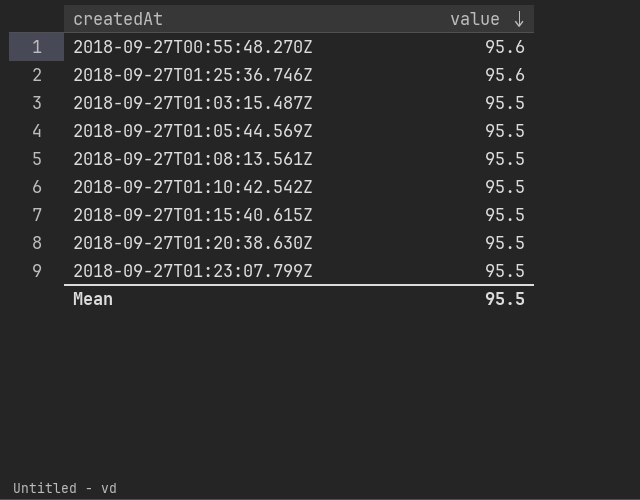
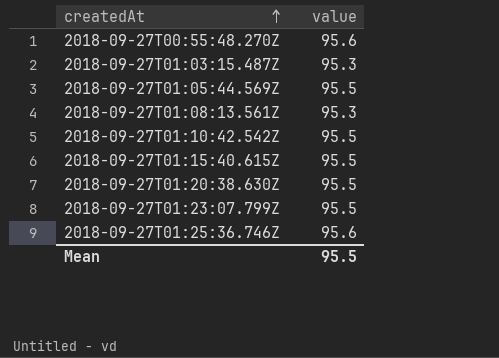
row order: value descending -> createdAt ascending
2018-09-27T01:03:15.487Z | value: 95.5 -> 95.3
2018-09-27T01:08:13.561Z | value: 95.5 -> 95.3

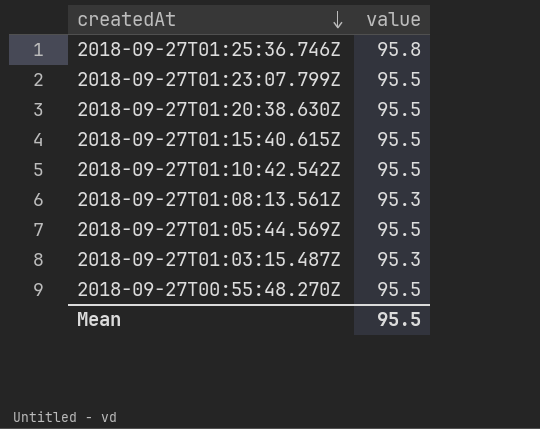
row order: createdAt ascending -> createdAt descending
2018-09-27T01:25:36.746Z | value: 95.6 -> 95.8
2018-09-27T00:55:48.270Z | value: 95.6 -> 95.5

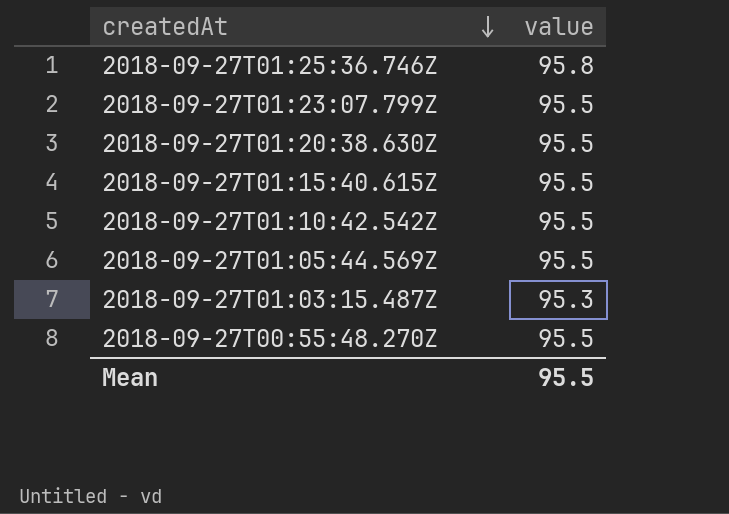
row 2018-09-27T01:08:13.561Z: 95.3 -> none

